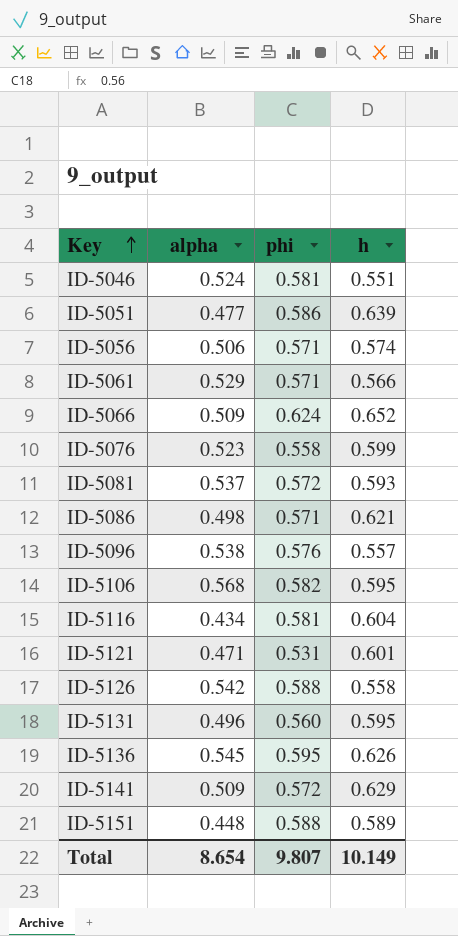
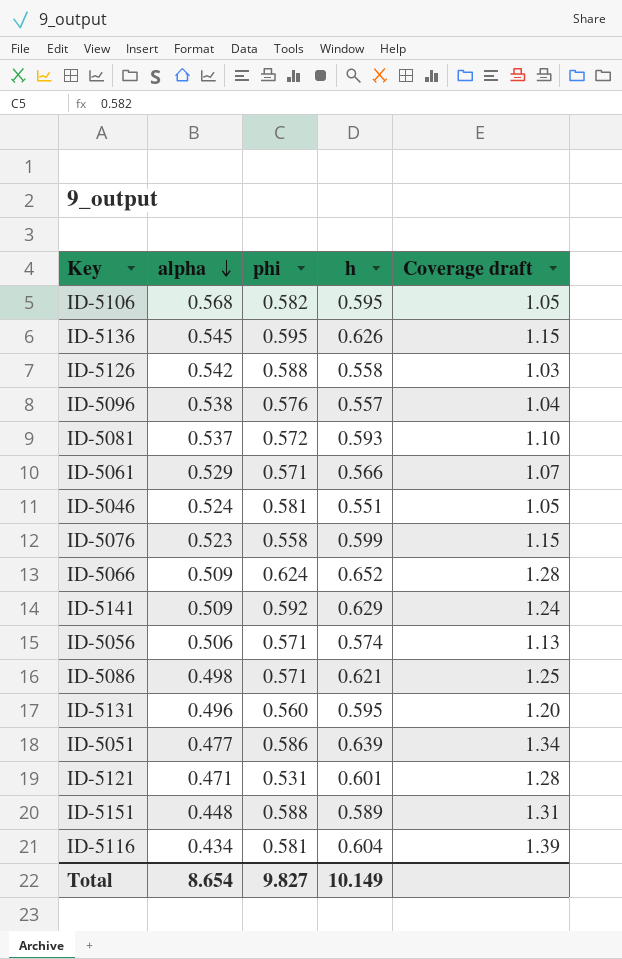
row order: Key ascending -> alpha descending
column Coverage draft | formula: none -> [h] / [alpha]
ID-5141 | phi: 0.572 -> 0.592
Total | phi: 9.807 -> 9.827

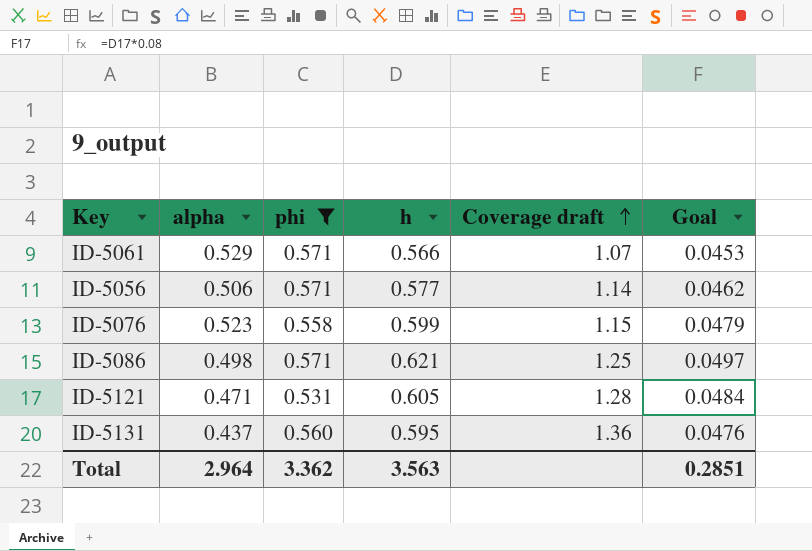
filter: none -> phi <= 0.571
row order: alpha descending -> Coverage draft ascending
column Goal | formula: none -> [h] * 0.08
ID-5056 | h: 0.574 -> 0.577
ID-5056 | Coverage draft: 1.13 -> 1.14
ID-5121 | h: 0.601 -> 0.605
ID-5131 | alpha: 0.496 -> 0.437
ID-5131 | Coverage draft: 1.20 -> 1.36
Total | alpha: 8.654 -> 2.964
Total | phi: 9.827 -> 3.362
Total | h: 10.149 -> 3.563

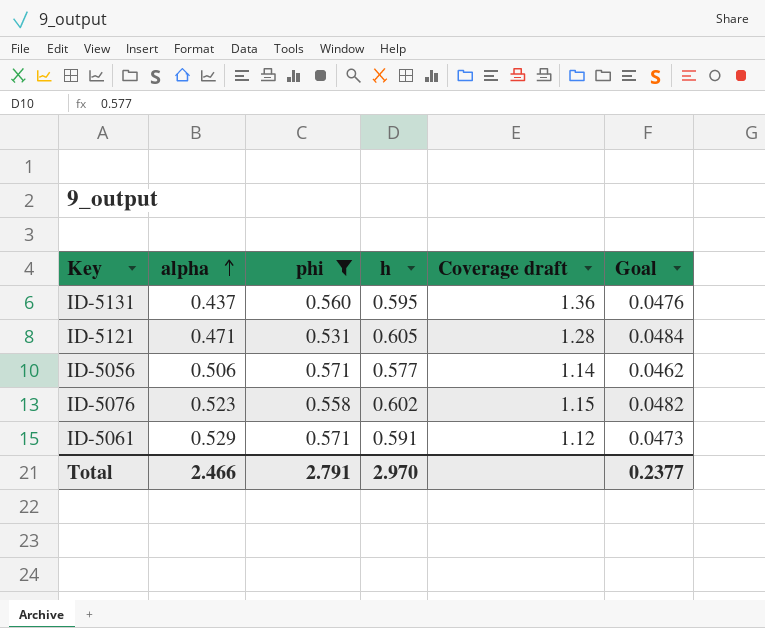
row order: Coverage draft ascending -> alpha ascending
row ID-5086: 0.498 | 0.571 | 0.621 | 1.25 | 0.0497 -> none
ID-5076 | h: 0.599 -> 0.602
ID-5076 | Goal: 0.0479 -> 0.0482
ID-5061 | h: 0.566 -> 0.591
ID-5061 | Coverage draft: 1.07 -> 1.12
ID-5061 | Goal: 0.0453 -> 0.0473
Total | alpha: 2.964 -> 2.466
Total | phi: 3.362 -> 2.791
Total | h: 3.563 -> 2.970
Total | Goal: 0.2851 -> 0.2377

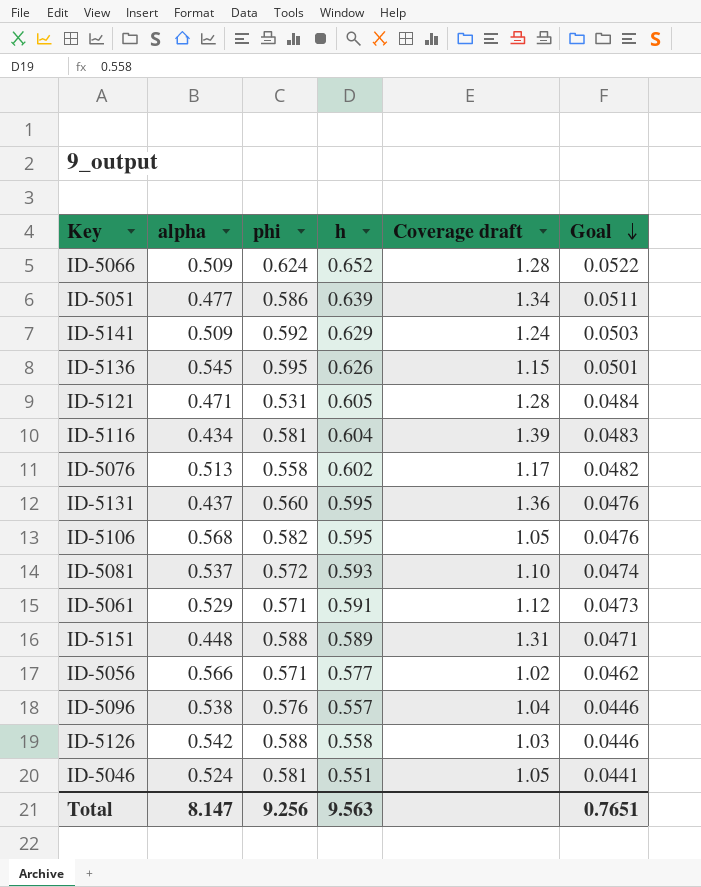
filter: phi <= 0.571 -> none
row order: alpha ascending -> Goal descending
ID-5076 | alpha: 0.523 -> 0.513
ID-5076 | Coverage draft: 1.15 -> 1.17
ID-5056 | alpha: 0.506 -> 0.566
ID-5056 | Coverage draft: 1.14 -> 1.02
Total | alpha: 2.466 -> 8.147
Total | phi: 2.791 -> 9.256
Total | h: 2.970 -> 9.563
Total | Goal: 0.2377 -> 0.7651

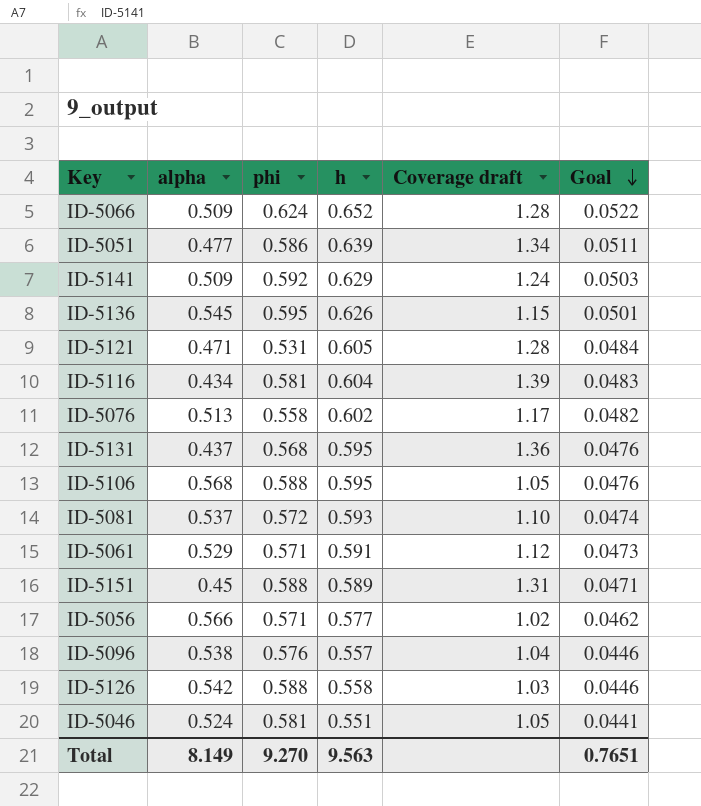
ID-5131 | phi: 0.560 -> 0.568
ID-5106 | phi: 0.582 -> 0.588
ID-5151 | alpha: 0.448 -> 0.45
Total | alpha: 8.147 -> 8.149
Total | phi: 9.256 -> 9.270

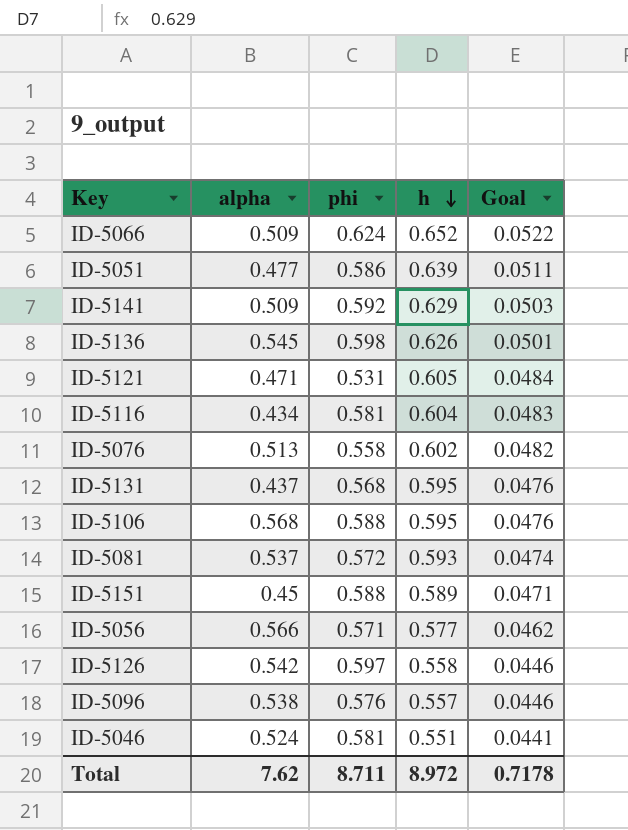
row order: Goal descending -> h descending
column Coverage draft | formula: [h] / [alpha] -> none
row ID-5061: 0.529 | 0.571 | 0.591 | 1.12 | 0.0473 -> none
ID-5136 | phi: 0.595 -> 0.598
ID-5126 | phi: 0.588 -> 0.597
Total | alpha: 8.149 -> 7.62
Total | phi: 9.270 -> 8.711
Total | h: 9.563 -> 8.972
Total | Goal: 0.7651 -> 0.7178

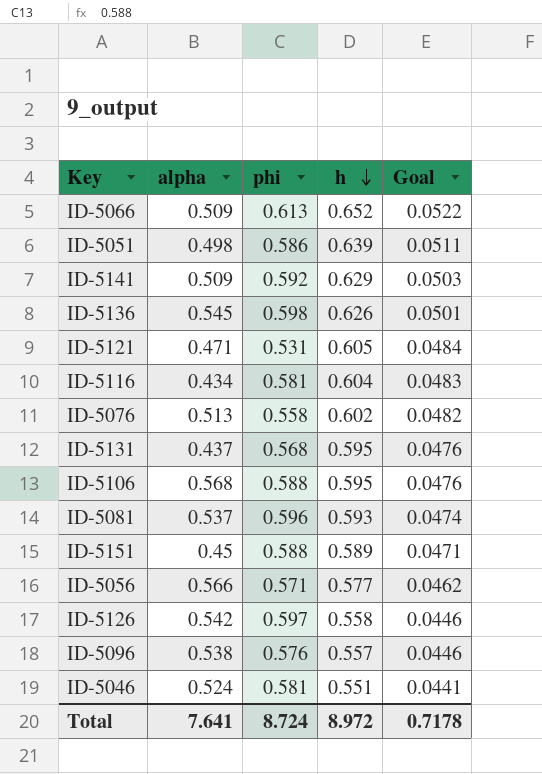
ID-5066 | phi: 0.624 -> 0.613
ID-5051 | alpha: 0.477 -> 0.498
ID-5081 | phi: 0.572 -> 0.596
Total | alpha: 7.62 -> 7.641
Total | phi: 8.711 -> 8.724

